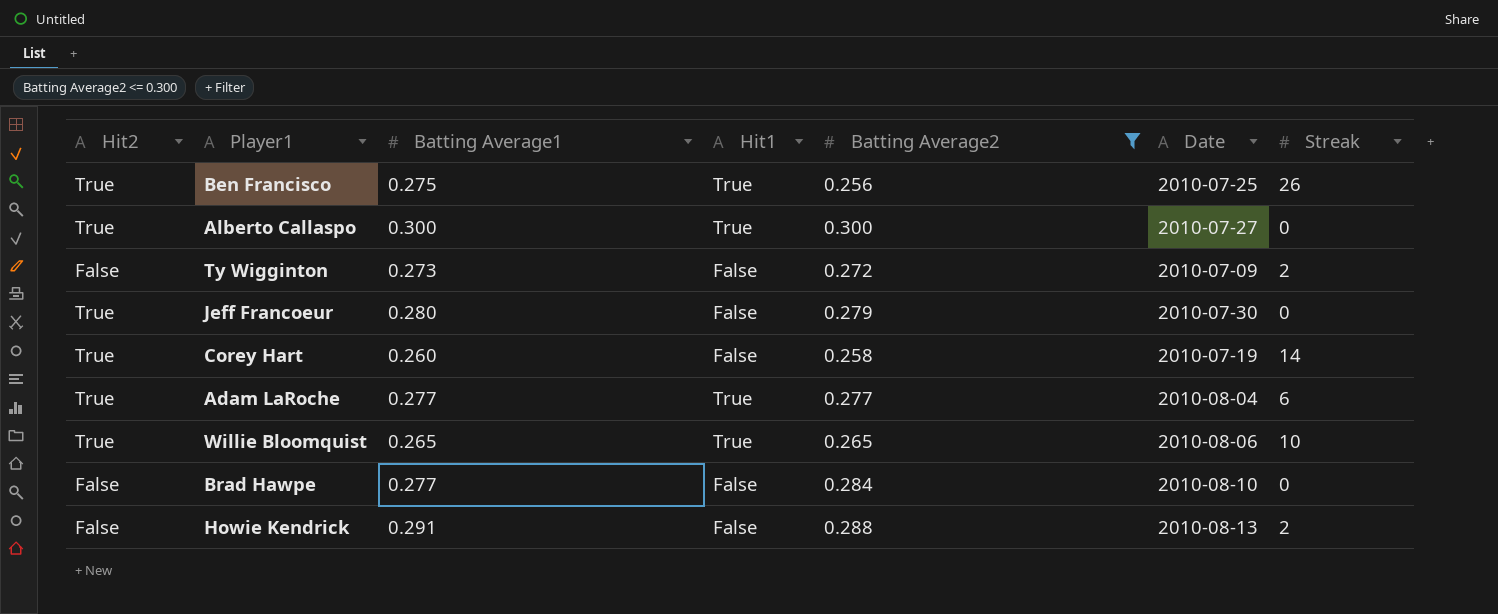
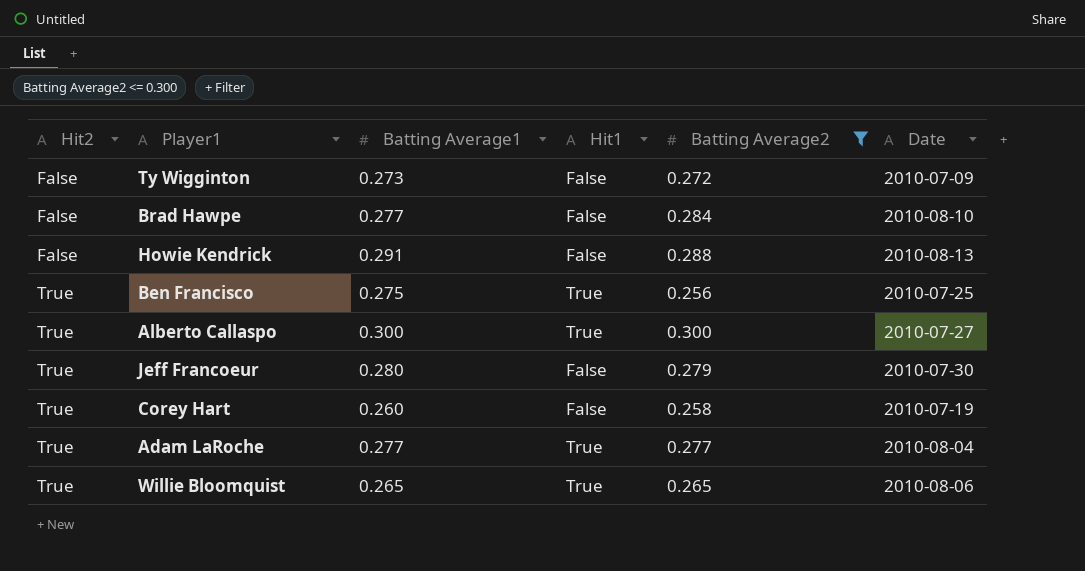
row order: none -> Hit2 ascending
column Streak | position: 7 -> none

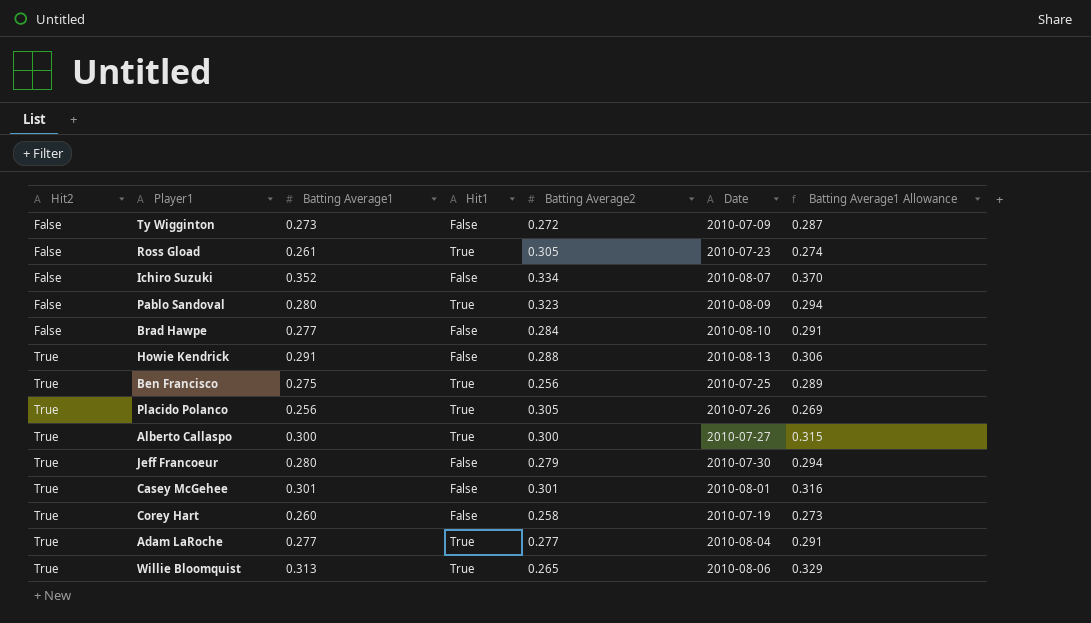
filter: Batting Average2 <= 0.300 -> none
column Batting Average1 Allowance | formula: none -> [Batting Average1] * 1.05
Howie Kendrick | Hit2: False -> True
Willie Bloomquist | Batting Average1: 0.265 -> 0.313

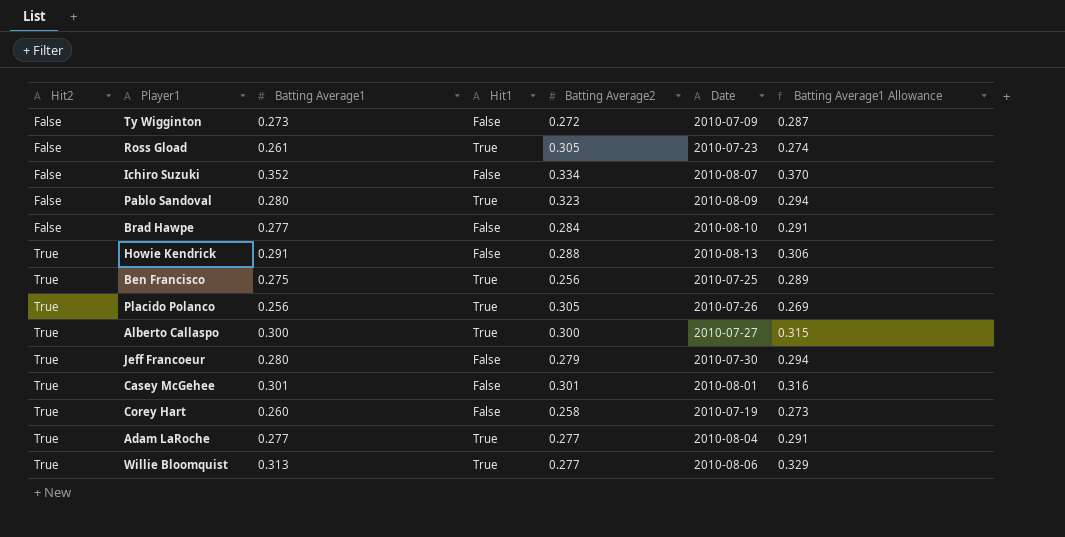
Willie Bloomquist | Batting Average2: 0.265 -> 0.277

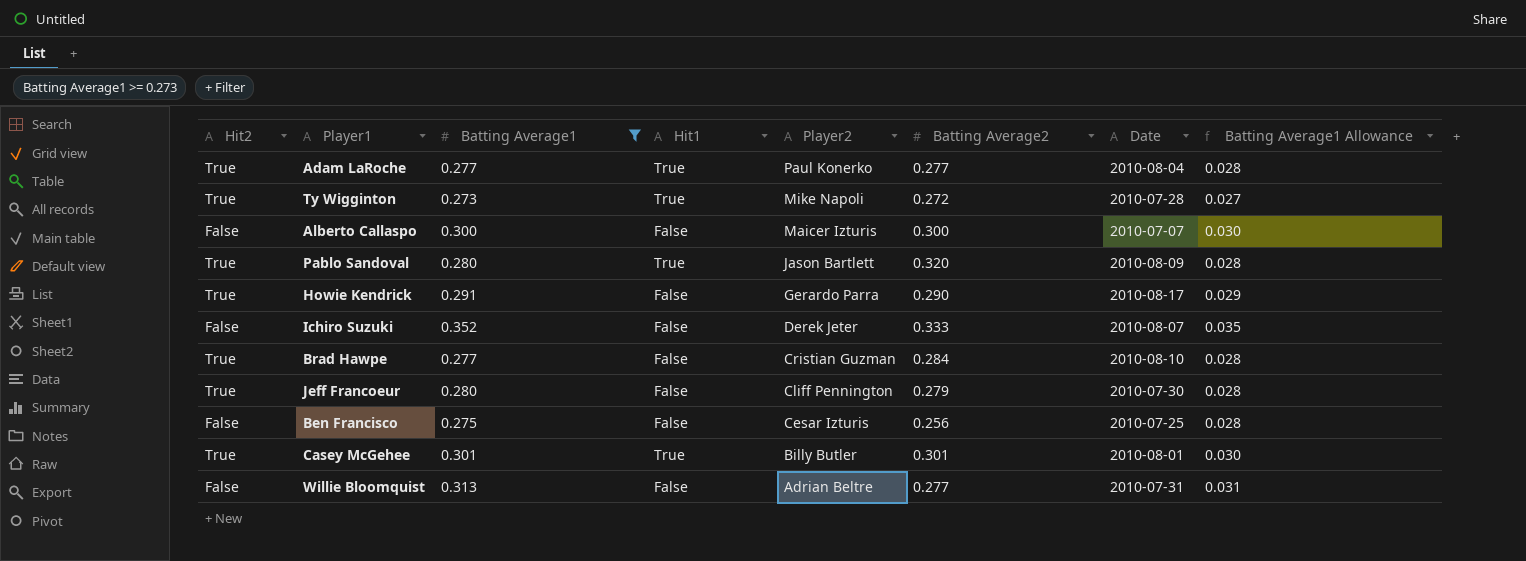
filter: none -> Batting Average1 >= 0.273
row order: Hit2 ascending -> Player2 descending
column Player2 | position: none -> 5
column Batting Average1 Allowance | formula: [Batting Average1] * 1.05 -> [Batting Average1] * 0.1
Ty Wigginton | Hit2: False -> True
Ty Wigginton | Hit1: False -> True
Ty Wigginton | Date: 2010-07-09 -> 2010-07-28
Alberto Callaspo | Hit2: True -> False
Alberto Callaspo | Hit1: True -> False
Alberto Callaspo | Date: 2010-07-27 -> 2010-07-07
Pablo Sandoval | Hit2: False -> True
Pablo Sandoval | Batting Average2: 0.323 -> 0.320
Howie Kendrick | Batting Average2: 0.288 -> 0.290
Howie Kendrick | Date: 2010-08-13 -> 2010-08-17
Ichiro Suzuki | Batting Average2: 0.334 -> 0.333
Brad Hawpe | Hit2: False -> True
Ben Francisco | Hit2: True -> False
Ben Francisco | Hit1: True -> False
Casey McGehee | Hit1: False -> True
Willie Bloomquist | Hit2: True -> False
Willie Bloomquist | Hit1: True -> False
Willie Bloomquist | Date: 2010-08-06 -> 2010-07-31

